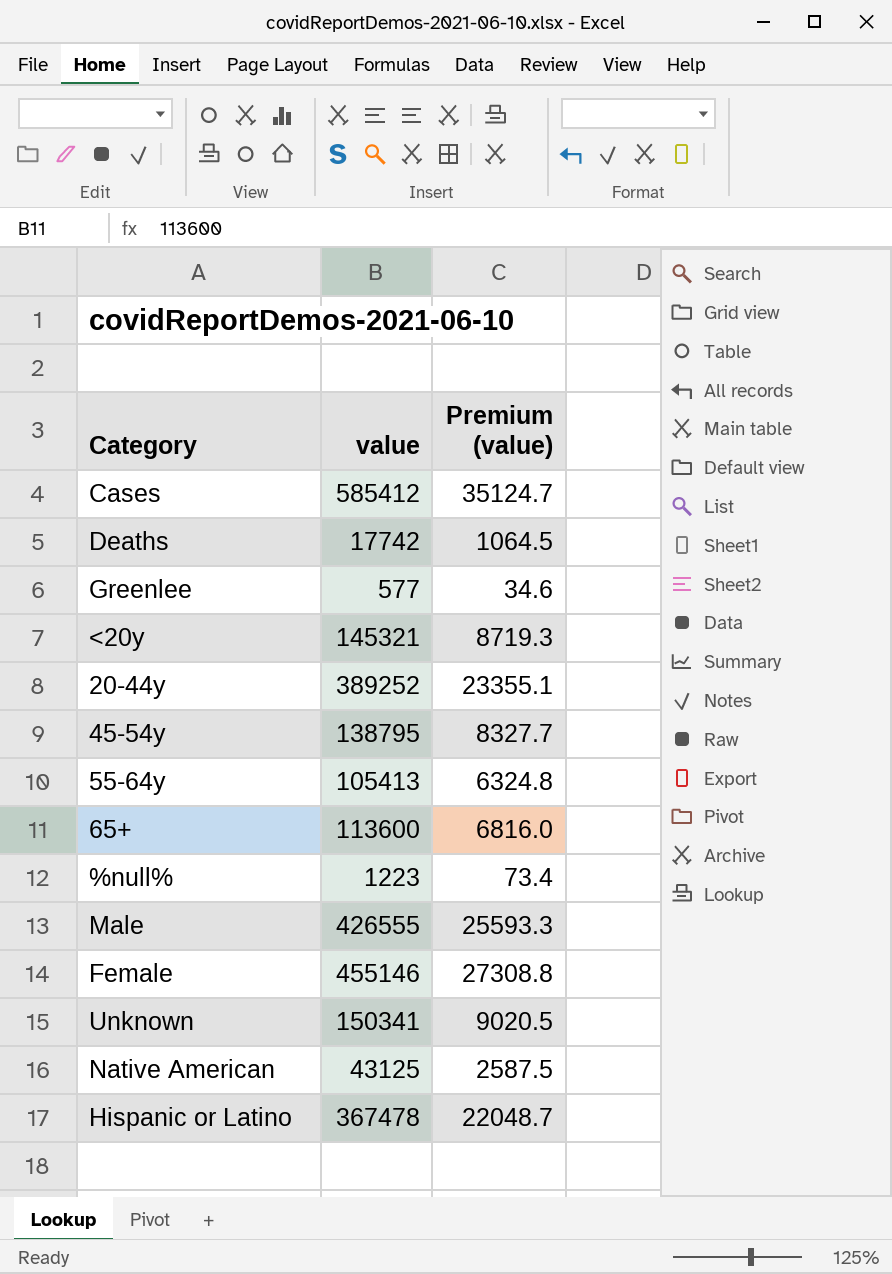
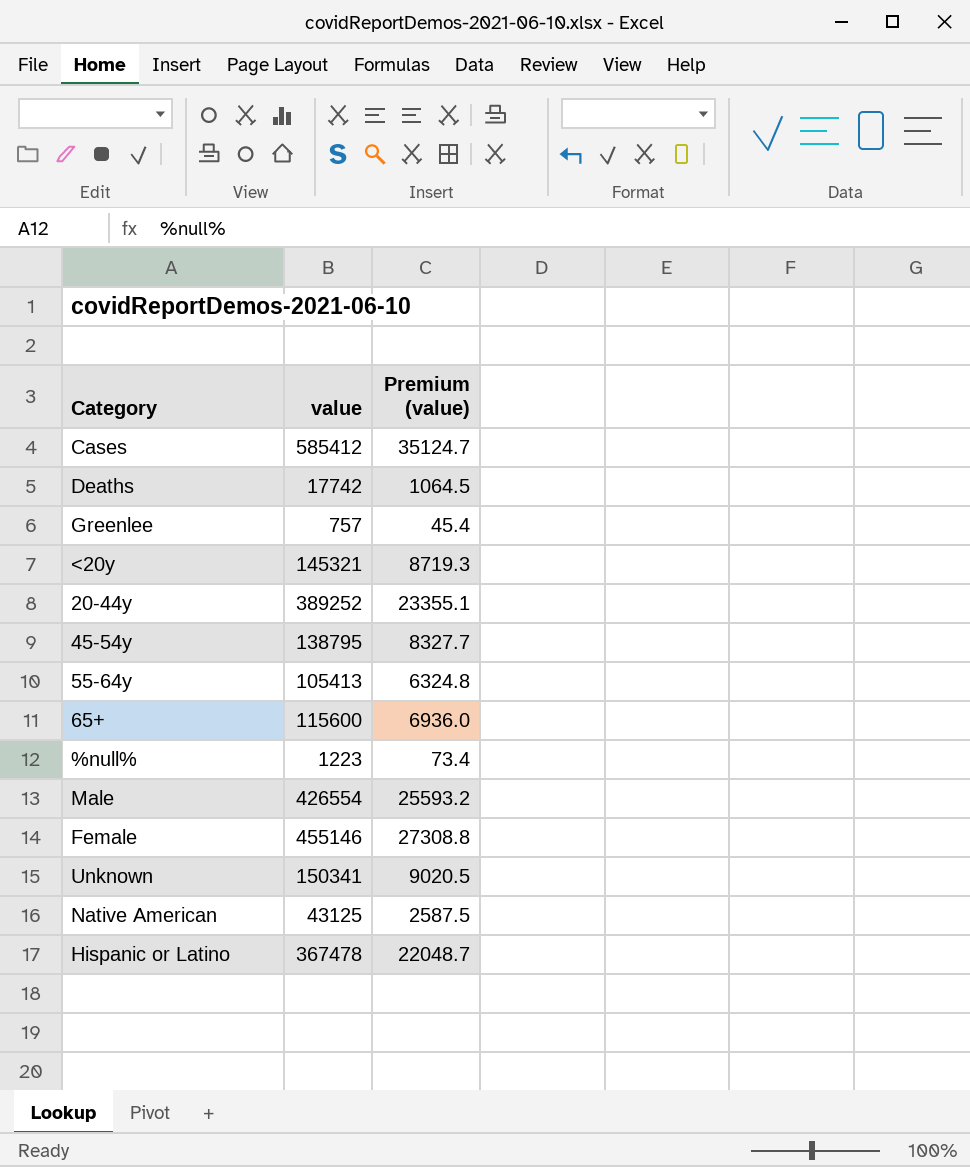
Greenlee | value: 577 -> 757
Greenlee | Premium (value): 34.6 -> 45.4
65+ | value: 113600 -> 115600
65+ | Premium (value): 6816.0 -> 6936.0
Male | value: 426555 -> 426554
Male | Premium (value): 25593.3 -> 25593.2

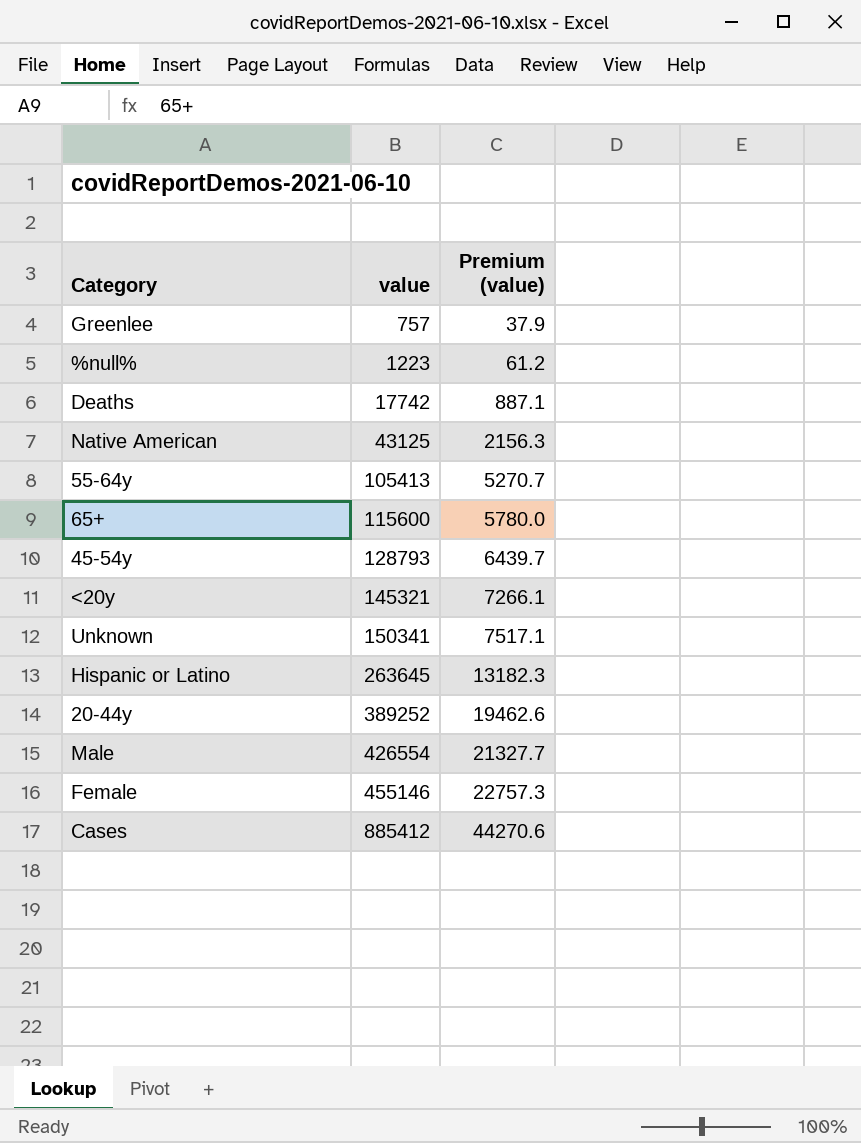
row order: none -> value ascending
column Premium (value) | formula: [value] * 0.06 -> [value] * 0.05
45-54y | value: 138795 -> 128793
Hispanic or Latino | value: 367478 -> 263645
Cases | value: 585412 -> 885412

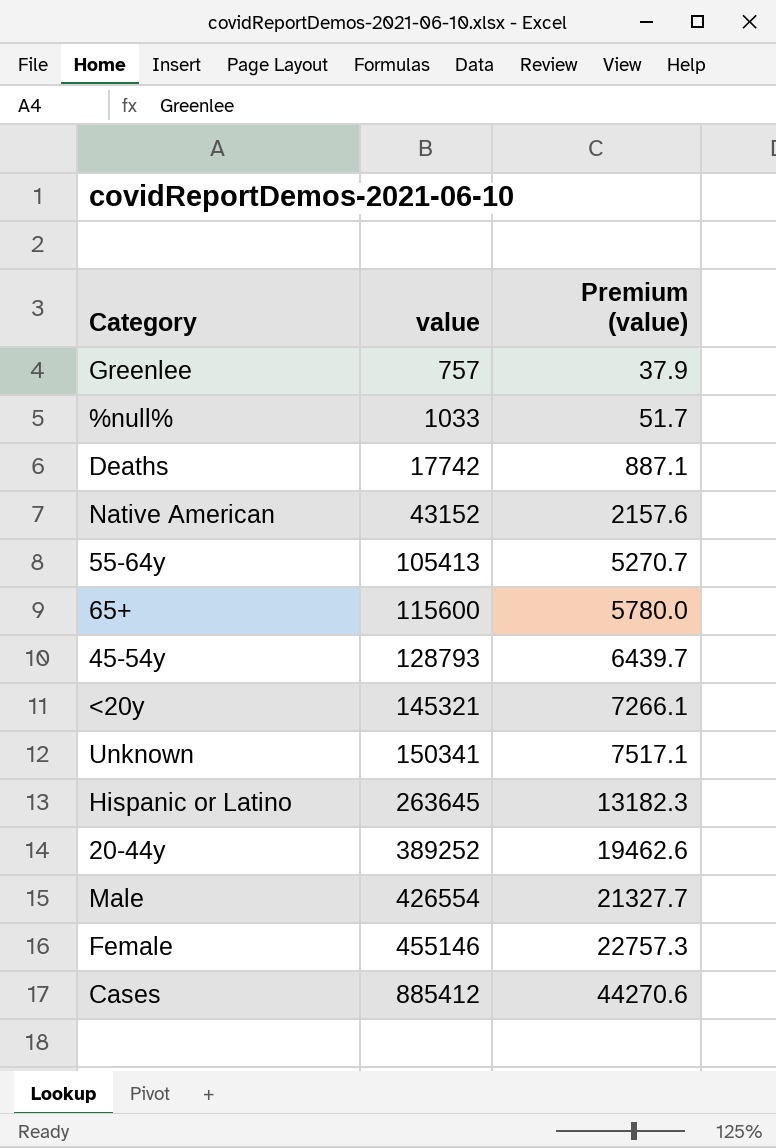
%null% | value: 1223 -> 1033
%null% | Premium (value): 61.2 -> 51.7
Native American | value: 43125 -> 43152
Native American | Premium (value): 2156.3 -> 2157.6

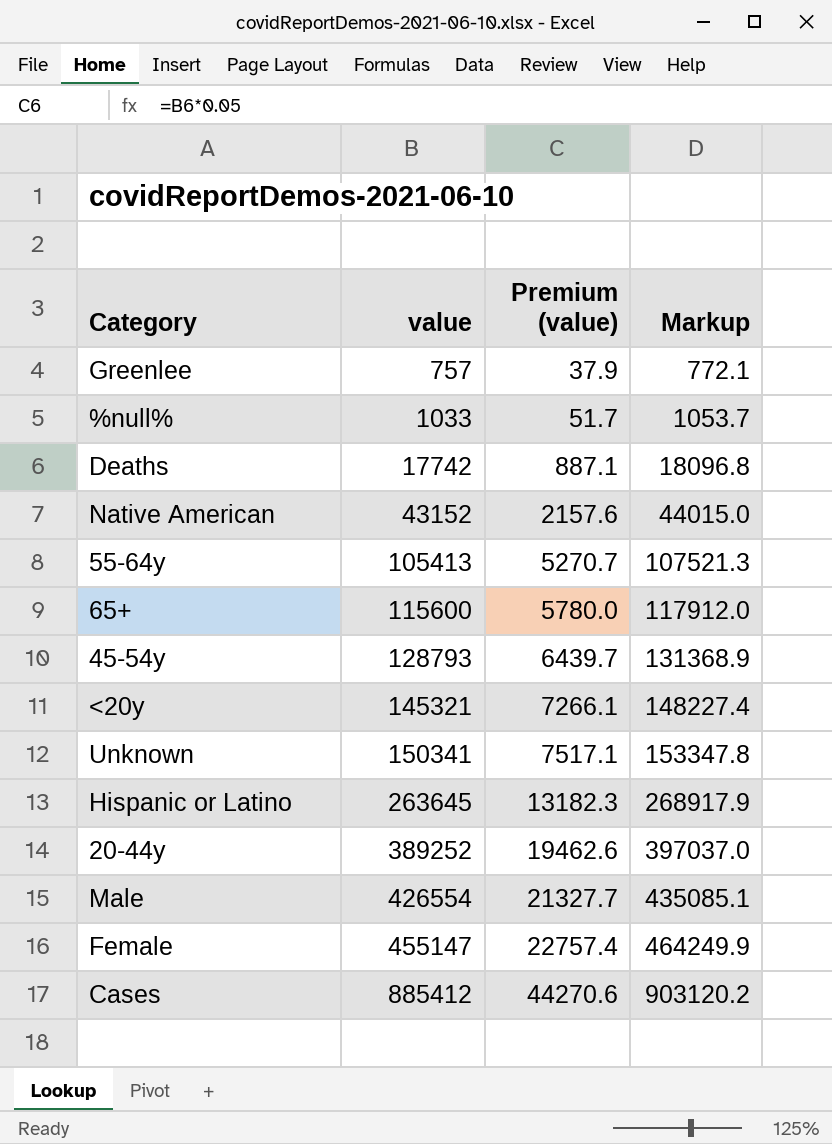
column Markup | formula: none -> [value] * 1.02
Female | value: 455146 -> 455147
Female | Premium (value): 22757.3 -> 22757.4

